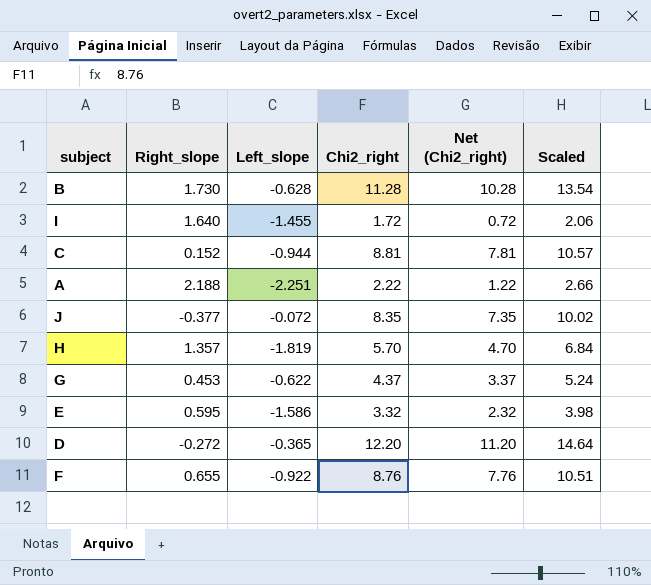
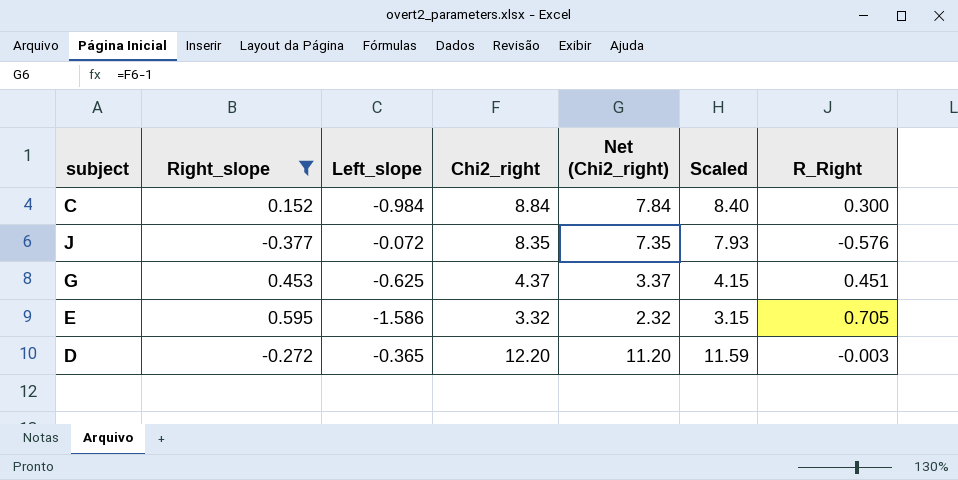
filter: none -> Right_slope <= 0.595
column Scaled | formula: [Chi2_right] * 1.2 -> [Chi2_right] * 0.95
column R_Right | position: none -> 7
C | Left_slope: -0.944 -> -0.984
C | Chi2_right: 8.81 -> 8.84
C | Net (Chi2_right): 7.81 -> 7.84
G | Left_slope: -0.622 -> -0.625

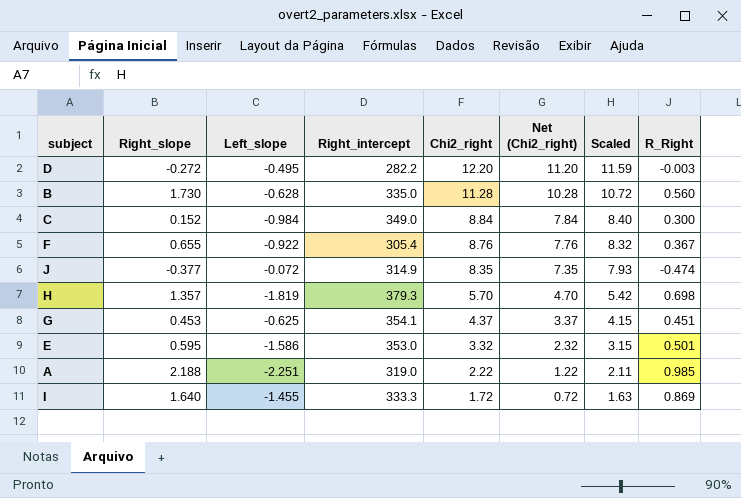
filter: Right_slope <= 0.595 -> none
row order: none -> Chi2_right descending
column Right_intercept | position: none -> 4
D | Left_slope: -0.365 -> -0.495
J | R_Right: -0.576 -> -0.474
E | R_Right: 0.705 -> 0.501

